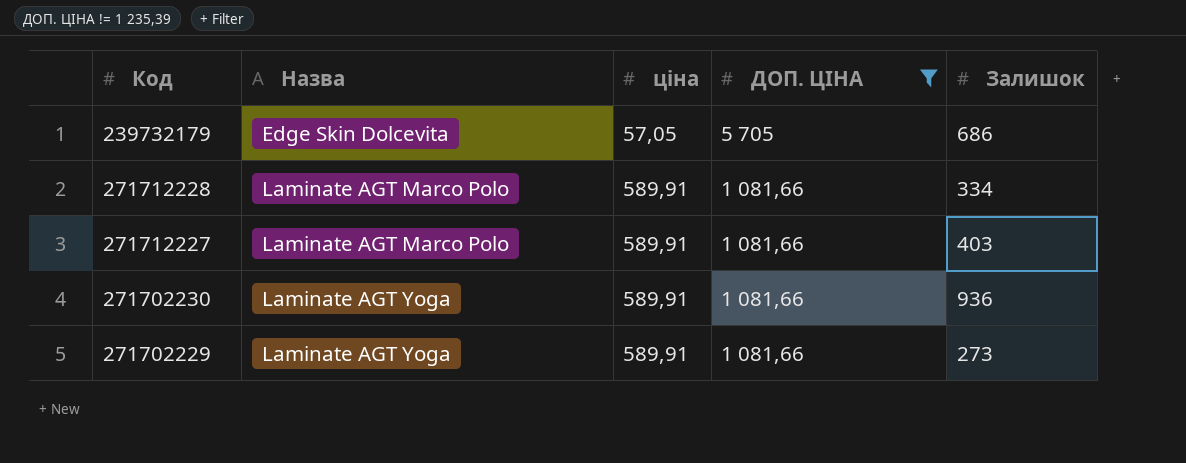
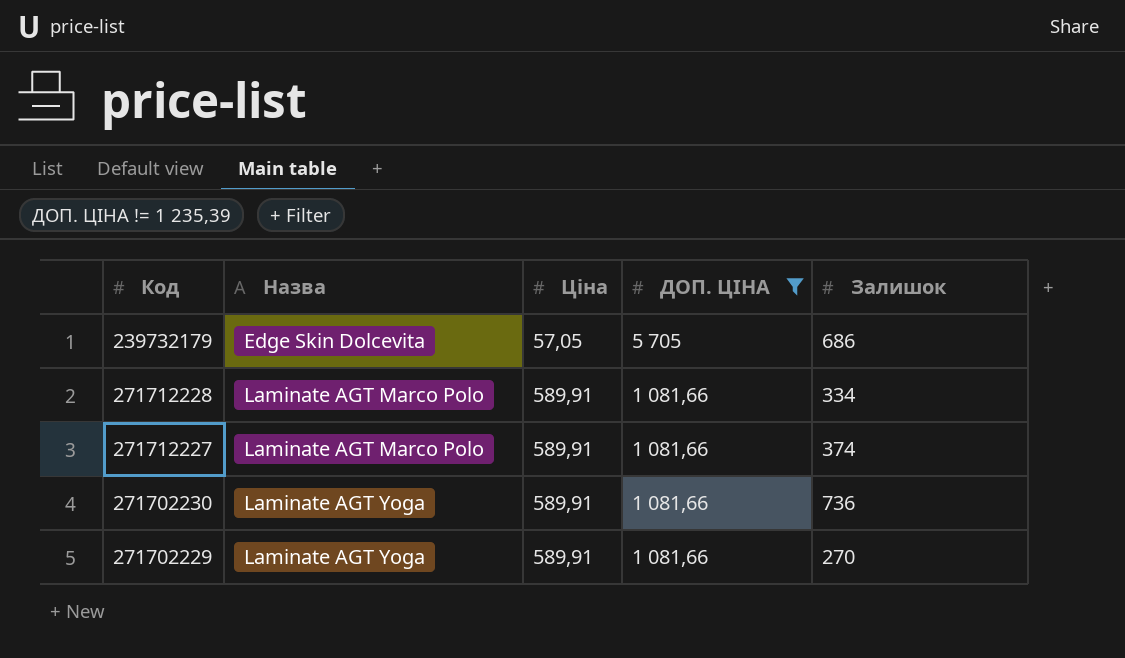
column name: ціна -> Ціна
271712227 | Залишок: 403 -> 374
271702230 | Залишок: 936 -> 736
271702229 | Залишок: 273 -> 270

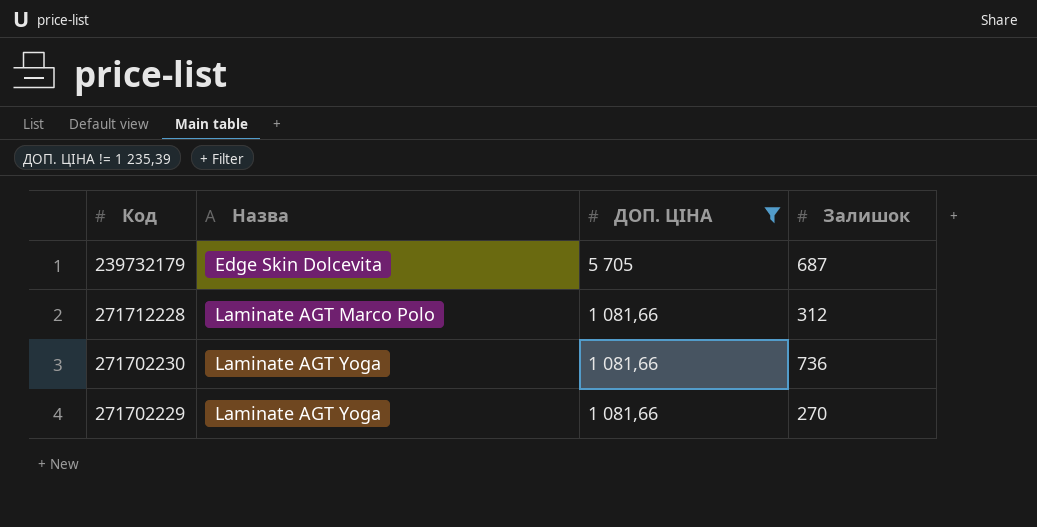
column Ціна | position: 3 -> none
row 271712227: Laminate AGT Marco Polo | 589,91 | 1 081,66 | 374 -> none
239732179 | Залишок: 686 -> 687
271712228 | Залишок: 334 -> 312

